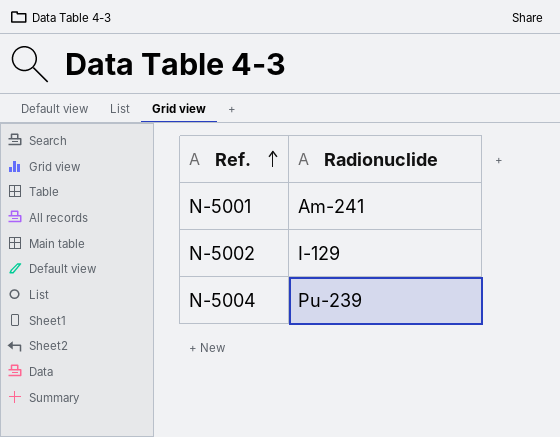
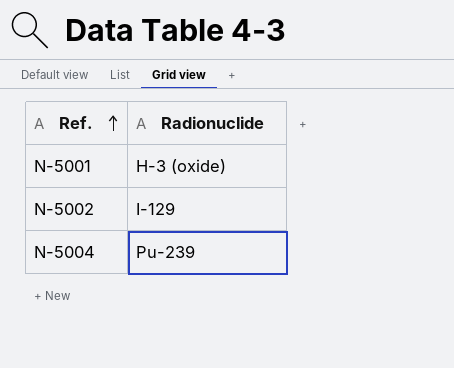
N-5001 | Radionuclide: Am-241 -> H-3 (oxide)

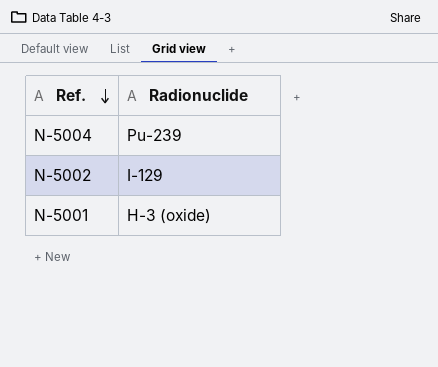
row order: Ref. ascending -> Ref. descending

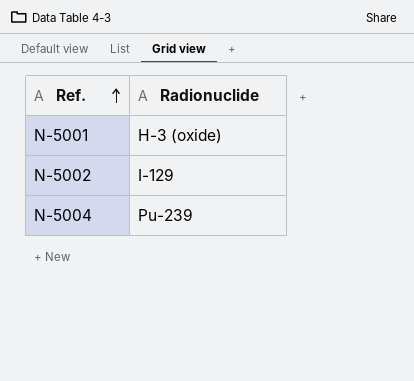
row order: Ref. descending -> Ref. ascending

